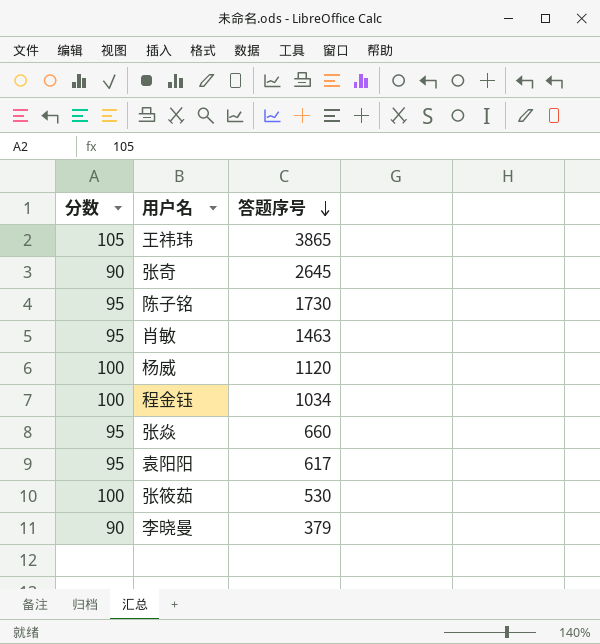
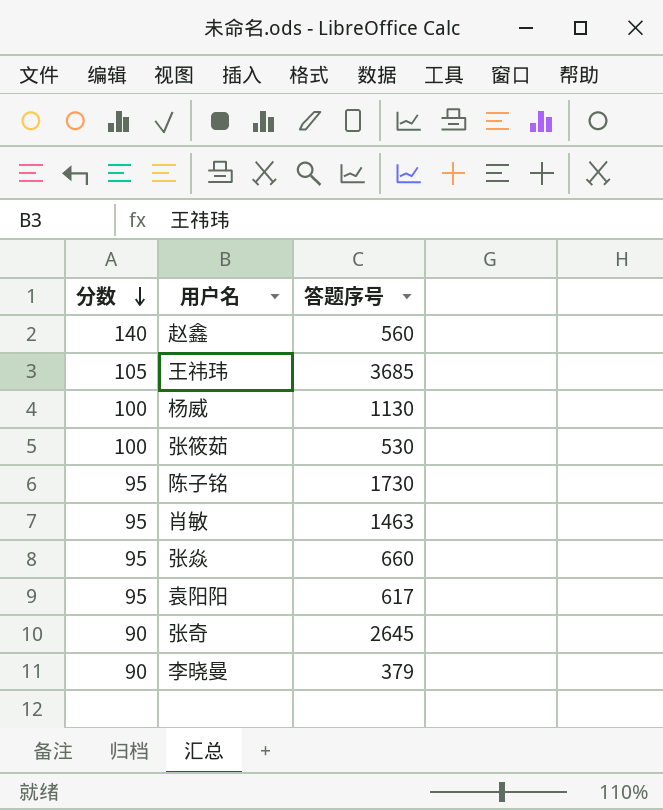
row order: 答题序号 descending -> 分数 descending
row 程金钰: 100 | 1034 -> none
row 赵鑫: none -> 140 | 560
王祎玮 | 答题序号: 3865 -> 3685
杨威 | 答题序号: 1120 -> 1130

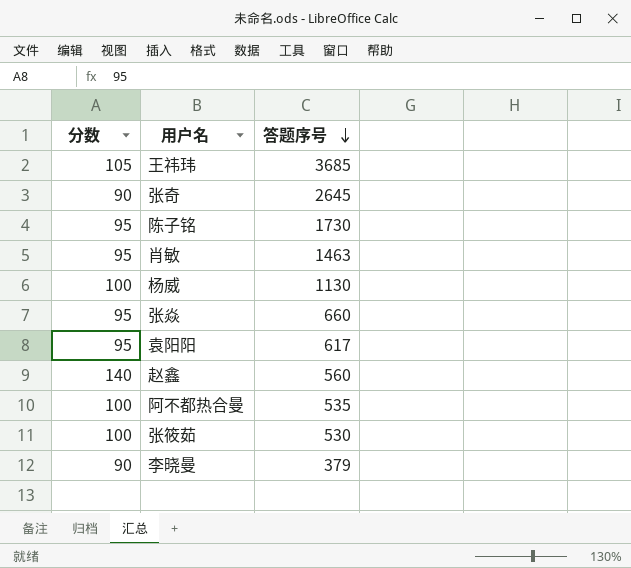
row order: 分数 descending -> 答题序号 descending
row 阿不都热合曼: none -> 100 | 535

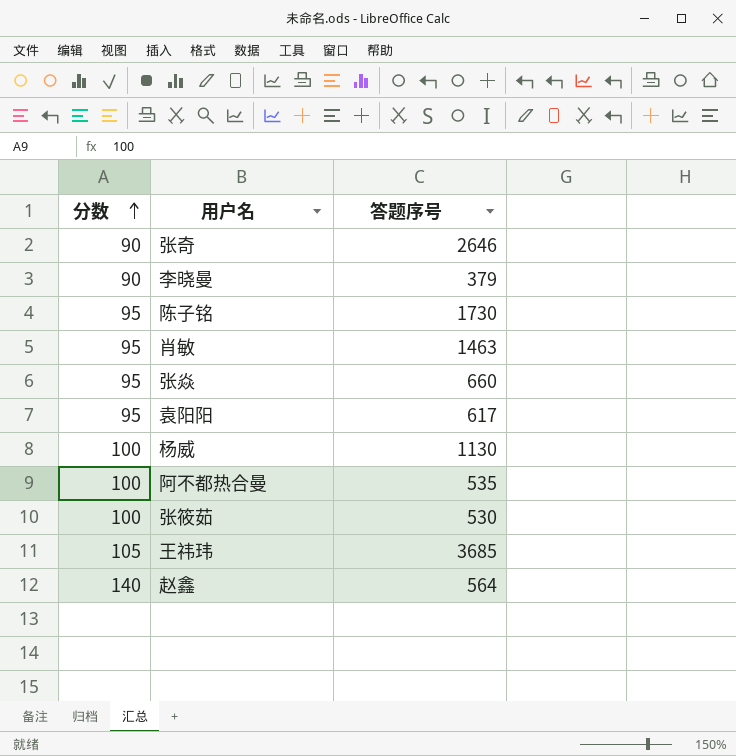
row order: 答题序号 descending -> 分数 ascending
张奇 | 答题序号: 2645 -> 2646
赵鑫 | 答题序号: 560 -> 564

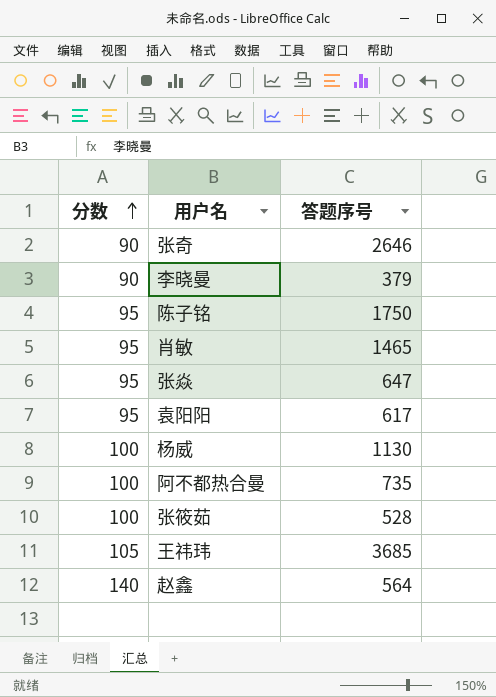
陈子铭 | 答题序号: 1730 -> 1750
肖敏 | 答题序号: 1463 -> 1465
张焱 | 答题序号: 660 -> 647
阿不都热合曼 | 答题序号: 535 -> 735
张筱茹 | 答题序号: 530 -> 528

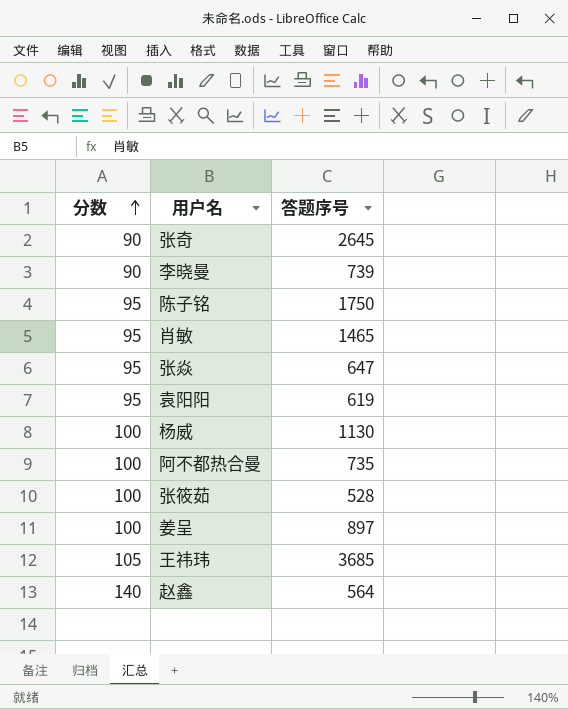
张奇 | 答题序号: 2646 -> 2645
李晓曼 | 答题序号: 379 -> 739
袁阳阳 | 答题序号: 617 -> 619
row 姜呈: none -> 100 | 897

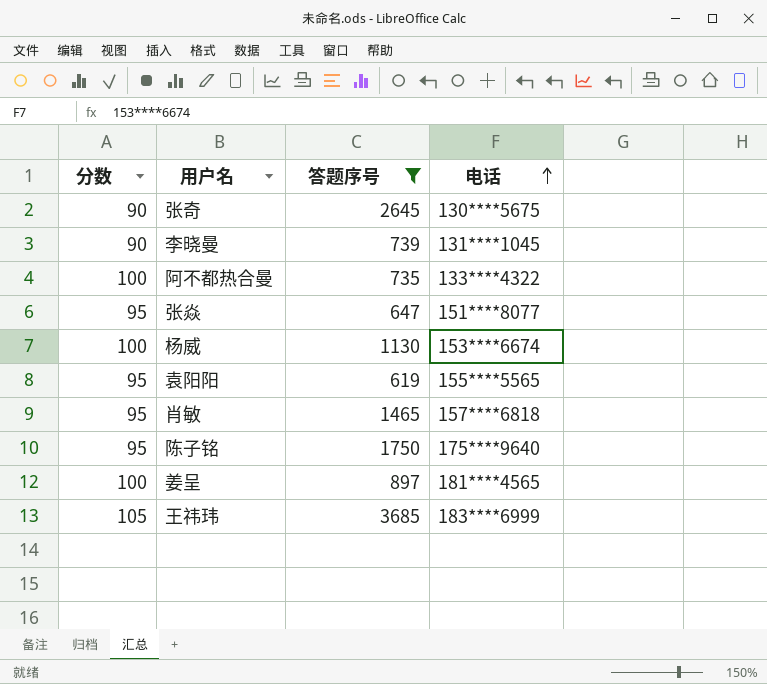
filter: none -> 答题序号 >= 619
row order: 分数 ascending -> 电话 ascending
column 电话 | position: none -> 4

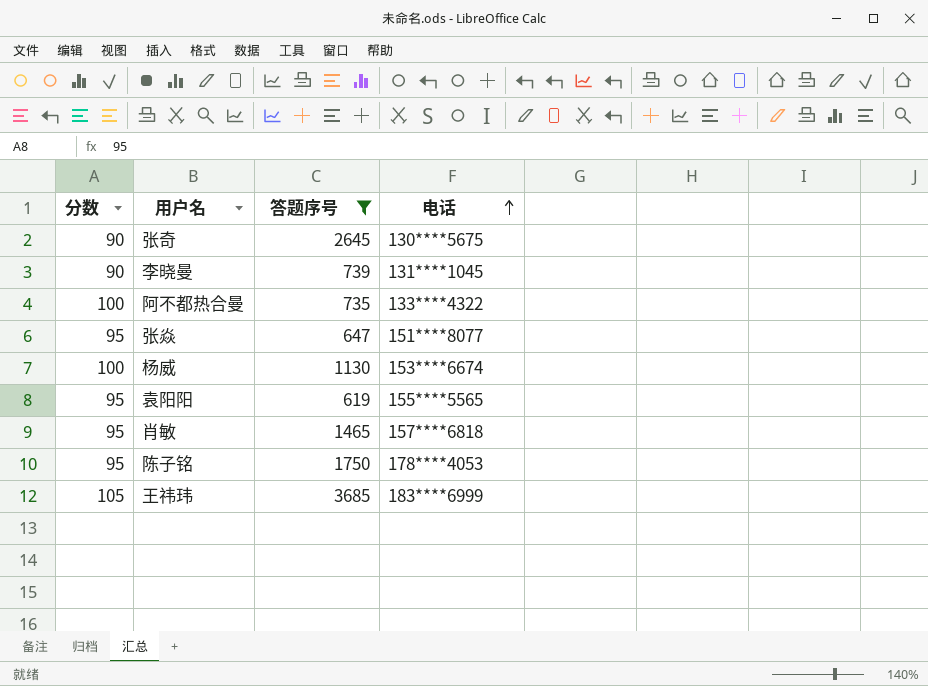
row 姜呈: 100 | 897 | 181****4565 -> none
陈子铭 | 电话: 175****9640 -> 178****4053

